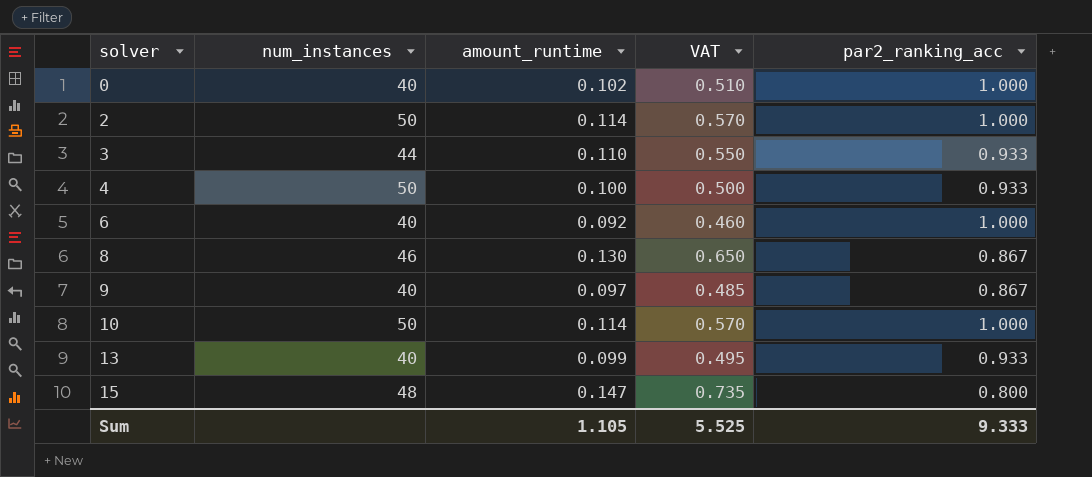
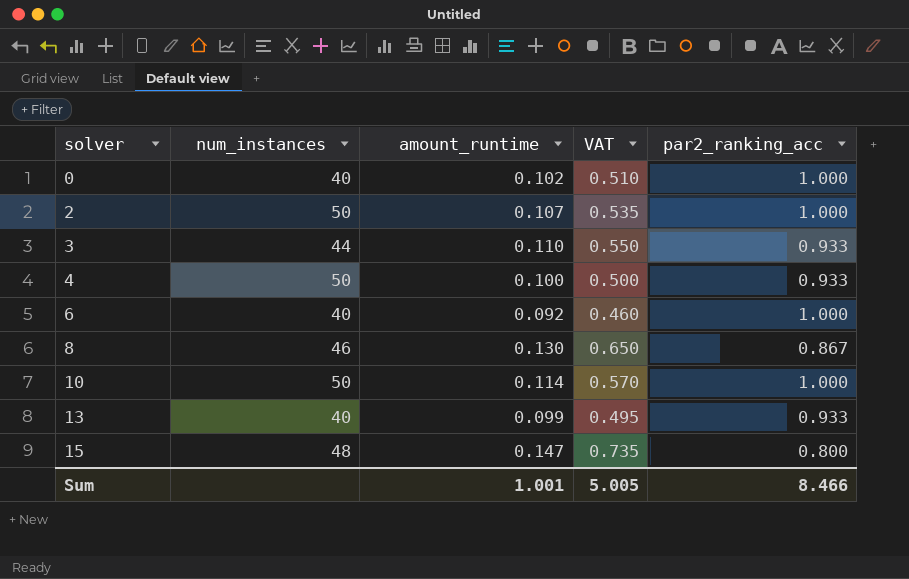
row 9: 40 | 0.097 | 0.485 | 0.867 -> none
2 | amount_runtime: 0.114 -> 0.107
2 | VAT: 0.570 -> 0.535
Sum | amount_runtime: 1.105 -> 1.001
Sum | VAT: 5.525 -> 5.005
Sum | par2_ranking_acc: 9.333 -> 8.466

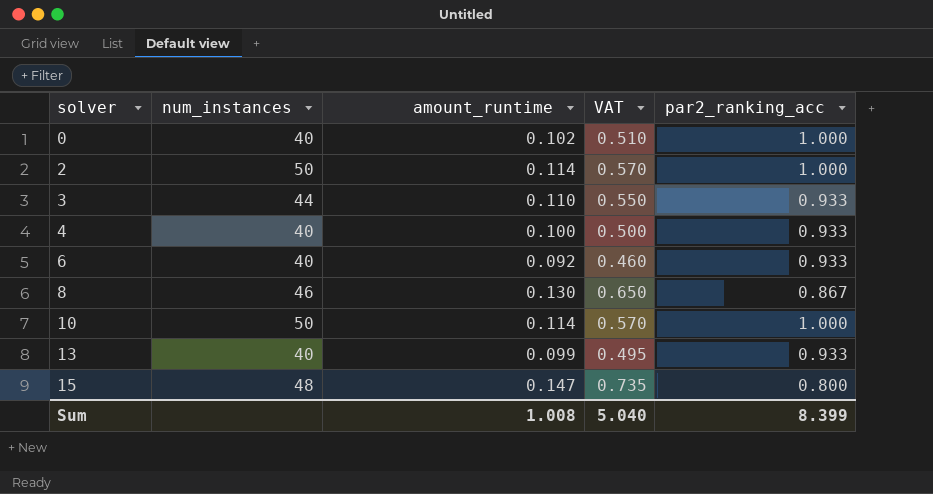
2 | amount_runtime: 0.107 -> 0.114
2 | VAT: 0.535 -> 0.570
4 | num_instances: 50 -> 40
6 | par2_ranking_acc: 1.000 -> 0.933
Sum | amount_runtime: 1.001 -> 1.008
Sum | VAT: 5.005 -> 5.040
Sum | par2_ranking_acc: 8.466 -> 8.399

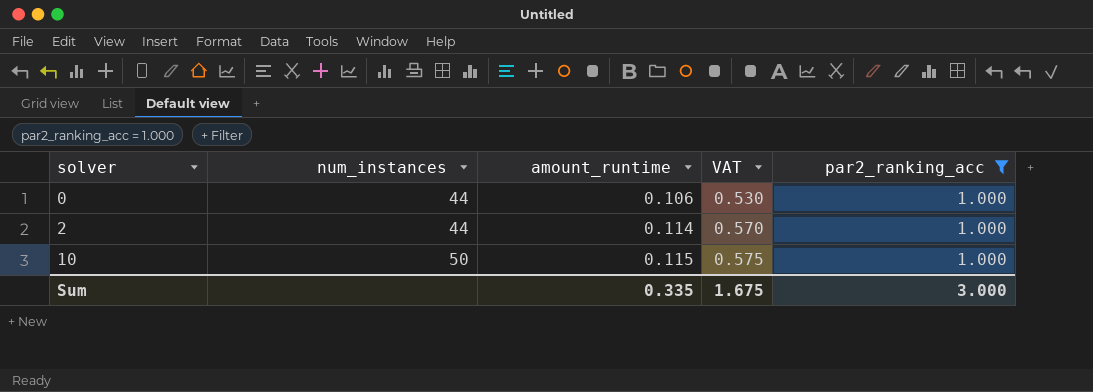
filter: none -> par2_ranking_acc = 1.000
0 | num_instances: 40 -> 44
0 | amount_runtime: 0.102 -> 0.106
0 | VAT: 0.510 -> 0.530
2 | num_instances: 50 -> 44
10 | amount_runtime: 0.114 -> 0.115
10 | VAT: 0.570 -> 0.575
Sum | amount_runtime: 1.008 -> 0.335
Sum | VAT: 5.040 -> 1.675
Sum | par2_ranking_acc: 8.399 -> 3.000

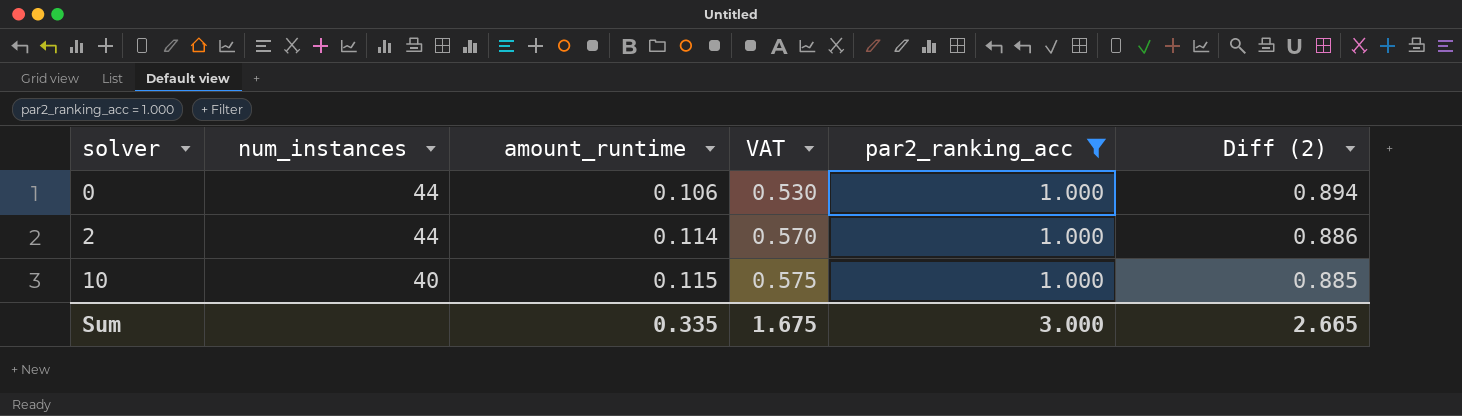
column Diff (2) | formula: none -> [par2_ranking_acc] - [amount_runtime]
10 | num_instances: 50 -> 40

